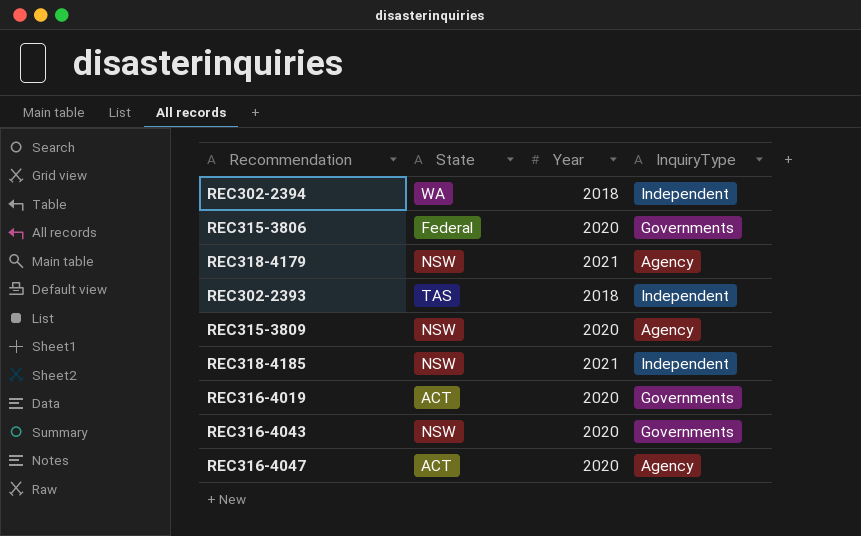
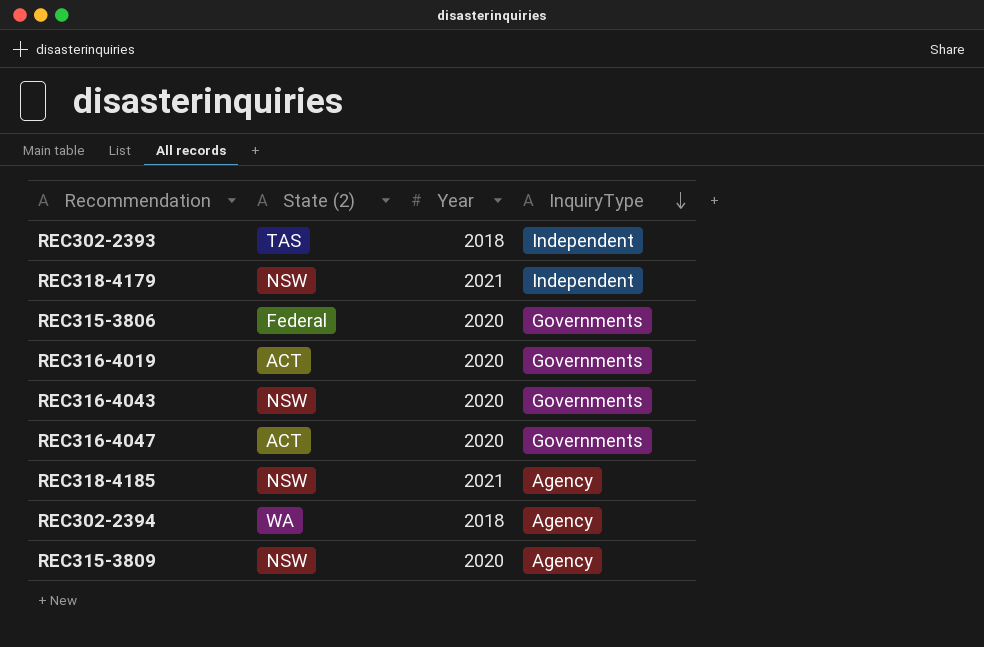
row order: none -> InquiryType descending
column name: State -> State (2)
REC318-4179 | InquiryType: Agency -> Independent
REC316-4047 | InquiryType: Agency -> Governments
REC318-4185 | InquiryType: Independent -> Agency
REC302-2394 | InquiryType: Independent -> Agency

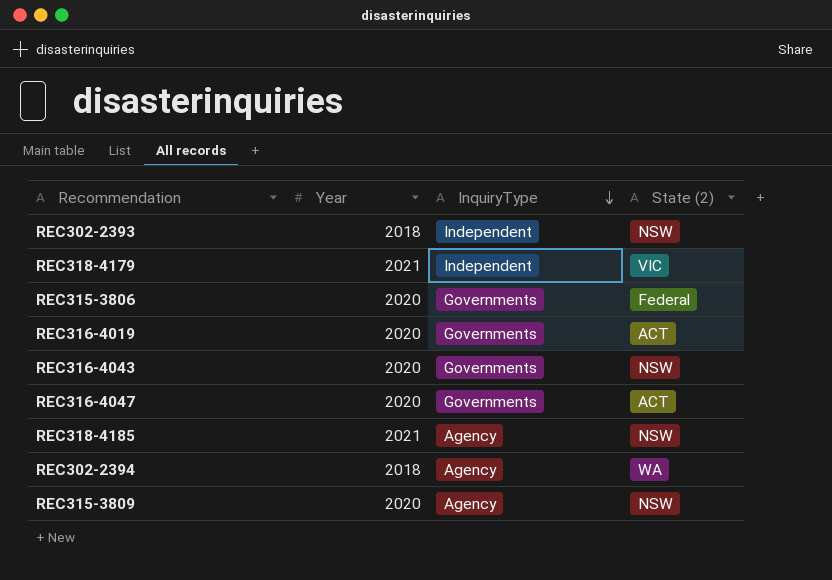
column State (2) | position: 2 -> 4
REC302-2393 | State (2): TAS -> NSW
REC318-4179 | State (2): NSW -> VIC

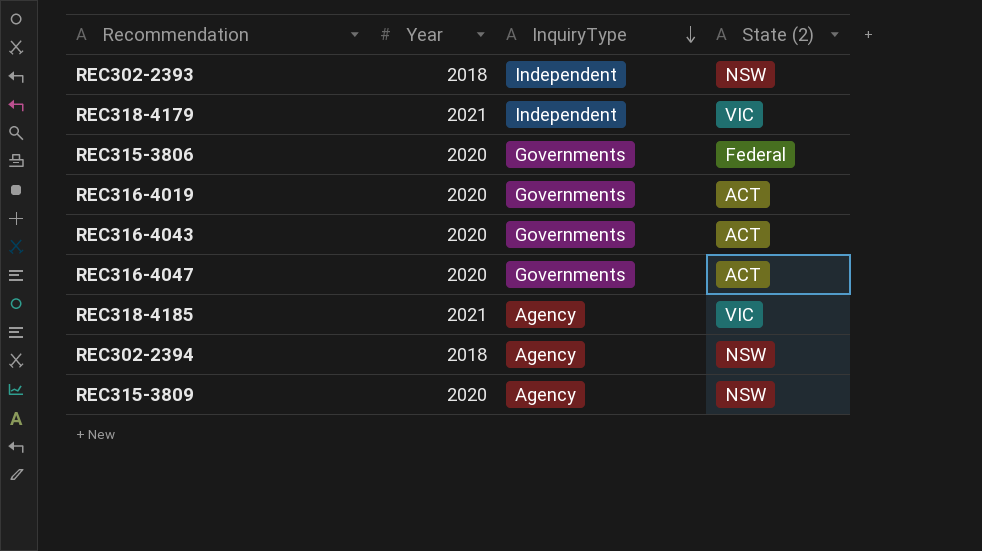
REC316-4043 | State (2): NSW -> ACT
REC318-4185 | State (2): NSW -> VIC
REC302-2394 | State (2): WA -> NSW

